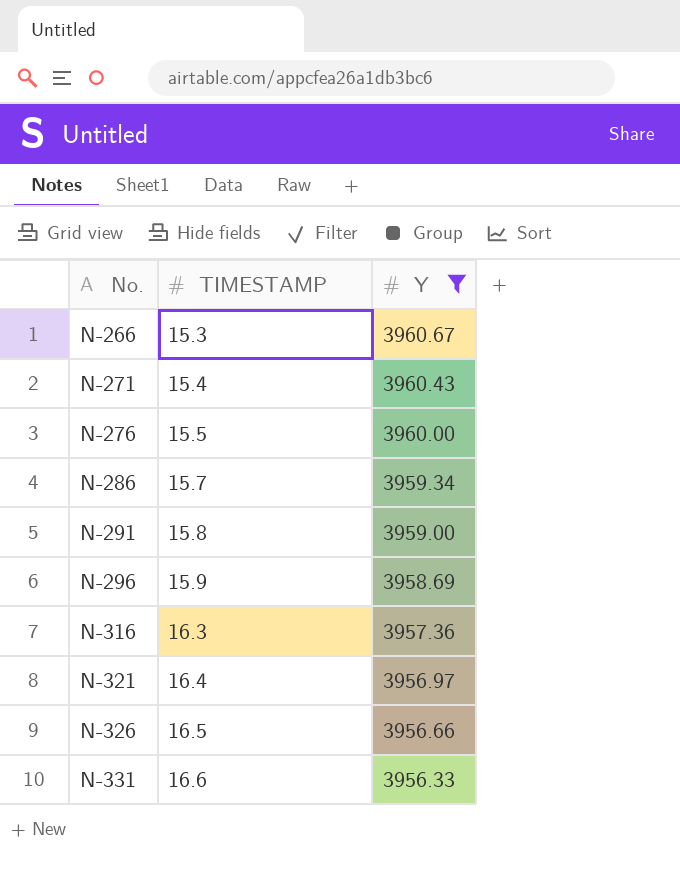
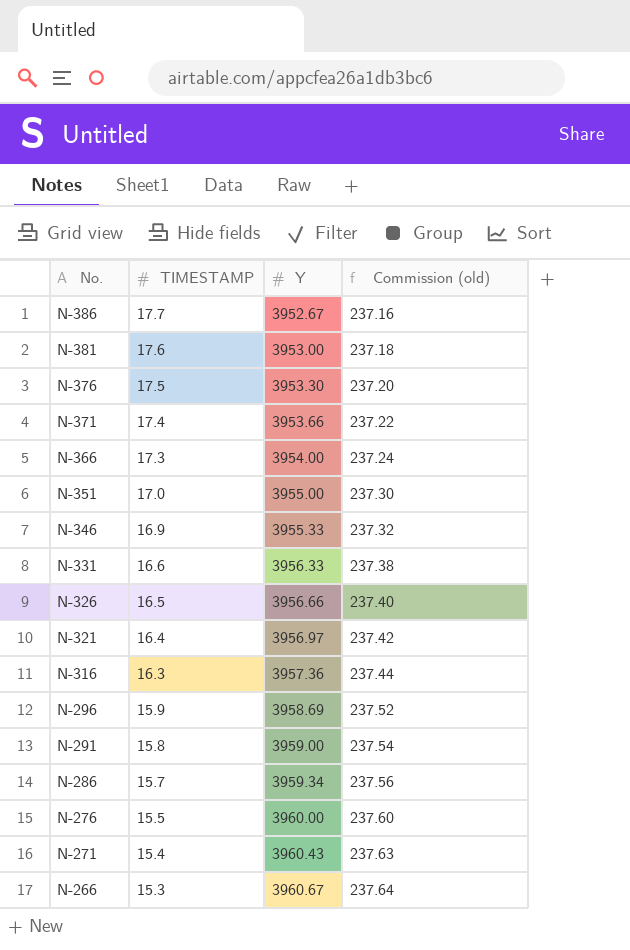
filter: Y >= 3956.33 -> none
row order: No. ascending -> No. descending
column Commission (old) | formula: none -> [Y] * 0.06

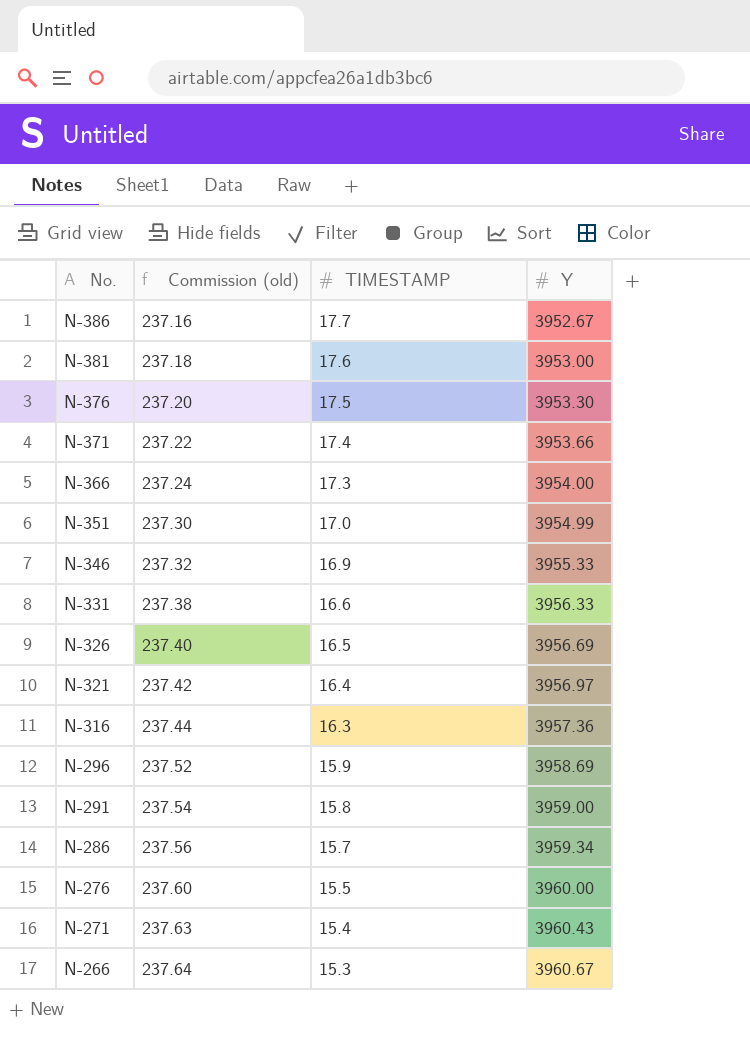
column Commission (old) | position: 4 -> 2
N-351 | Y: 3955.00 -> 3954.99
N-326 | Y: 3956.66 -> 3956.69

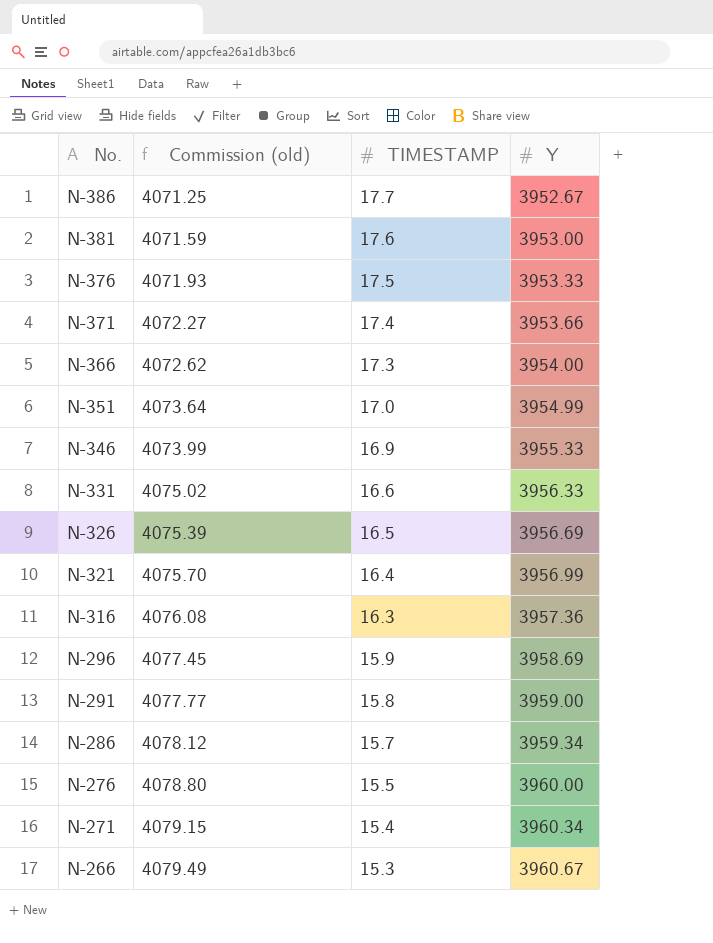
column Commission (old) | formula: [Y] * 0.06 -> [Y] * 1.03
N-376 | Y: 3953.30 -> 3953.33
N-321 | Y: 3956.97 -> 3956.99
N-271 | Y: 3960.43 -> 3960.34

